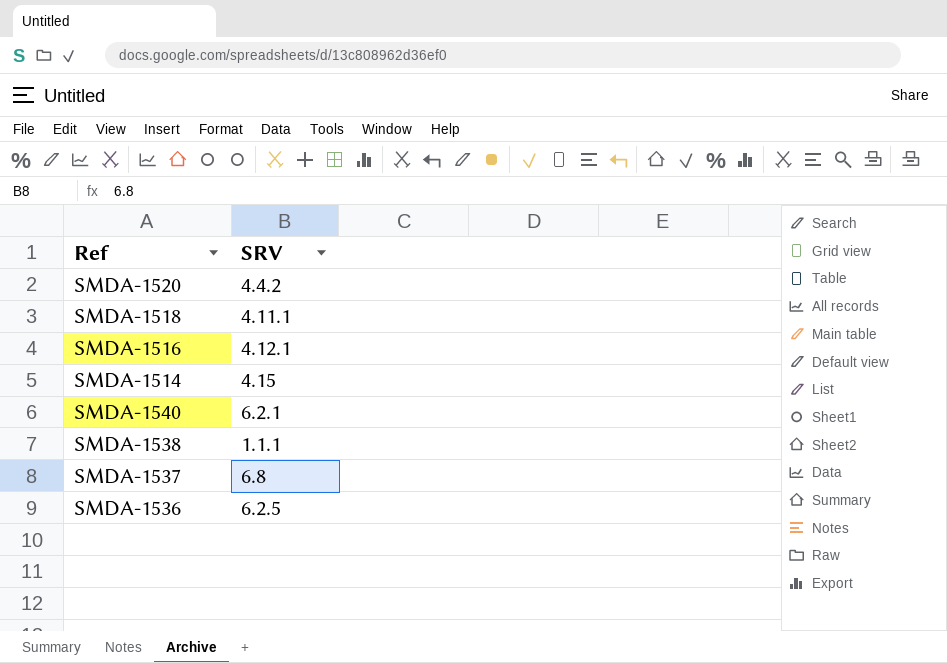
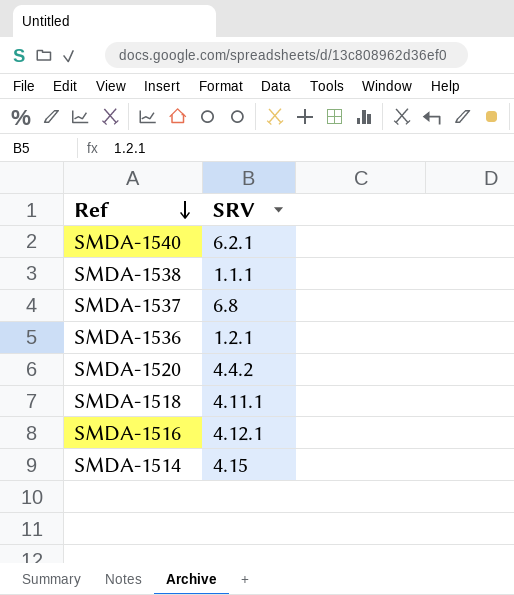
row order: none -> Ref descending
SMDA-1536 | SRV: 6.2.5 -> 1.2.1

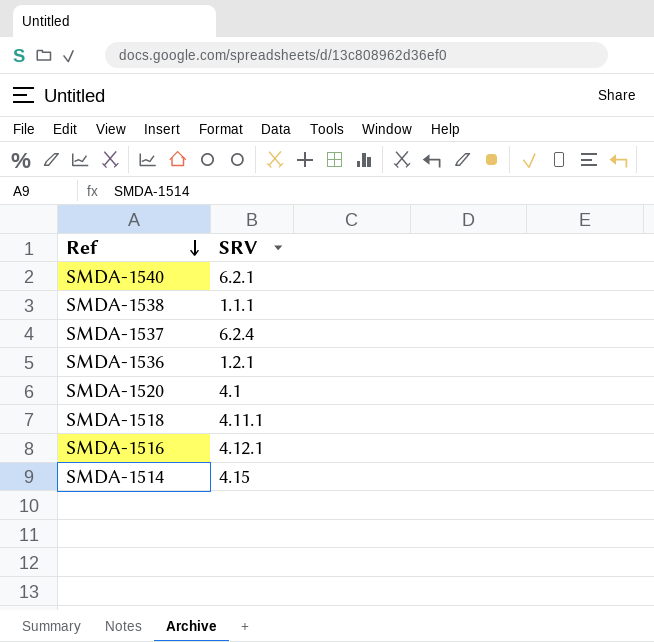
SMDA-1537 | SRV: 6.8 -> 6.2.4
SMDA-1520 | SRV: 4.4.2 -> 4.1

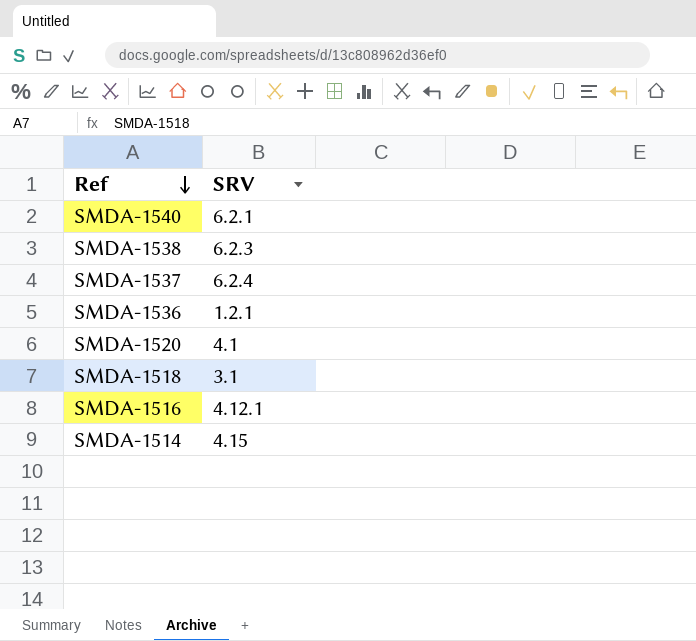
SMDA-1538 | SRV: 1.1.1 -> 6.2.3
SMDA-1518 | SRV: 4.11.1 -> 3.1

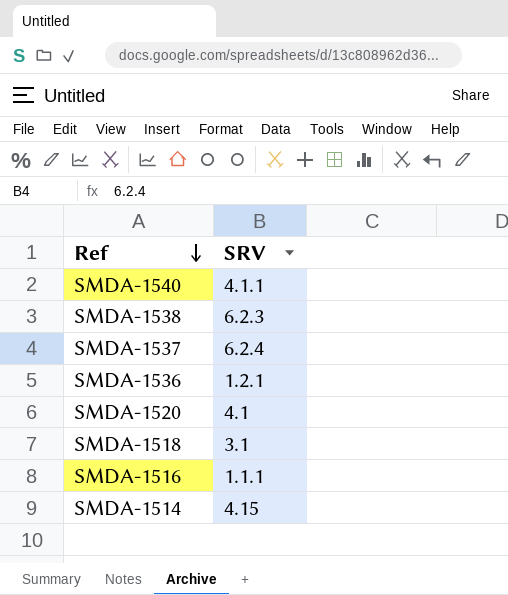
SMDA-1540 | SRV: 6.2.1 -> 4.1.1
SMDA-1516 | SRV: 4.12.1 -> 1.1.1

